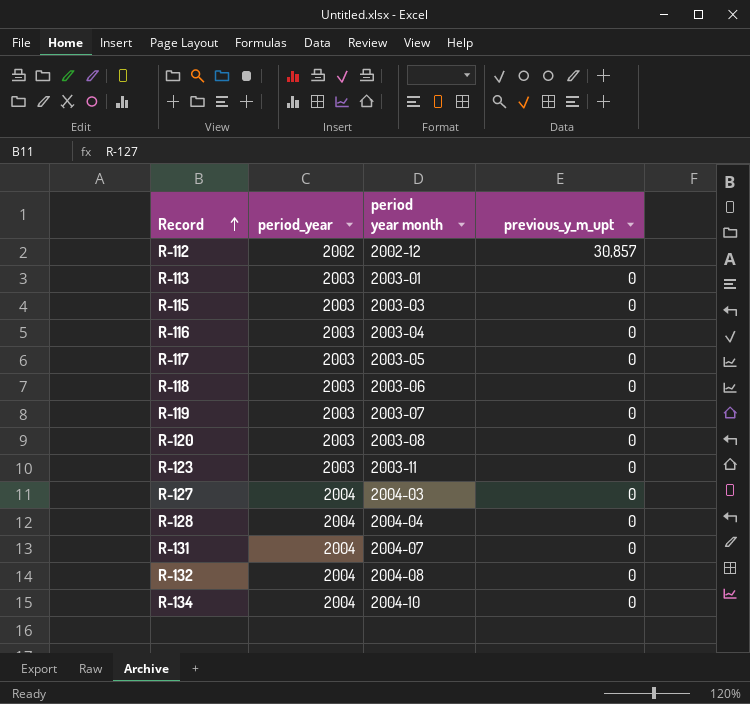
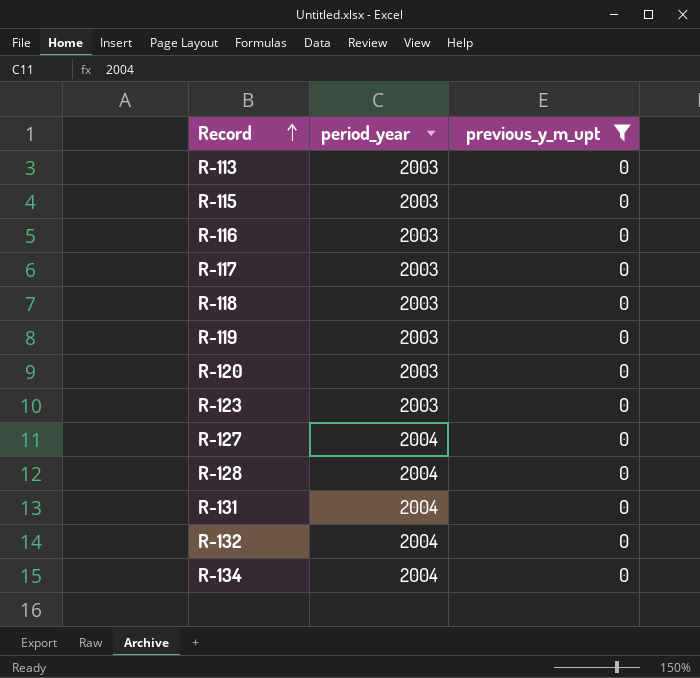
filter: none -> previous_y_m_upt = 0
column period year month | position: 3 -> none

